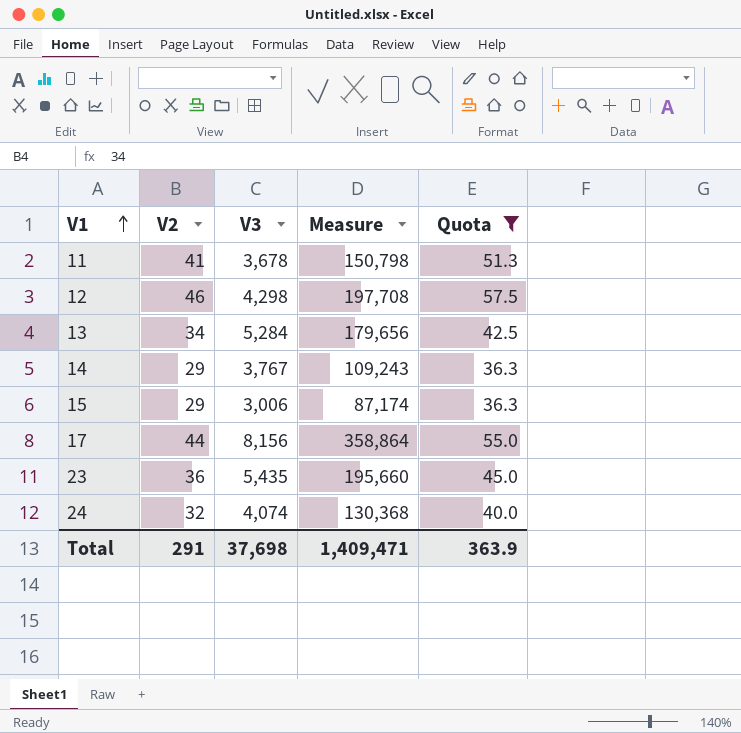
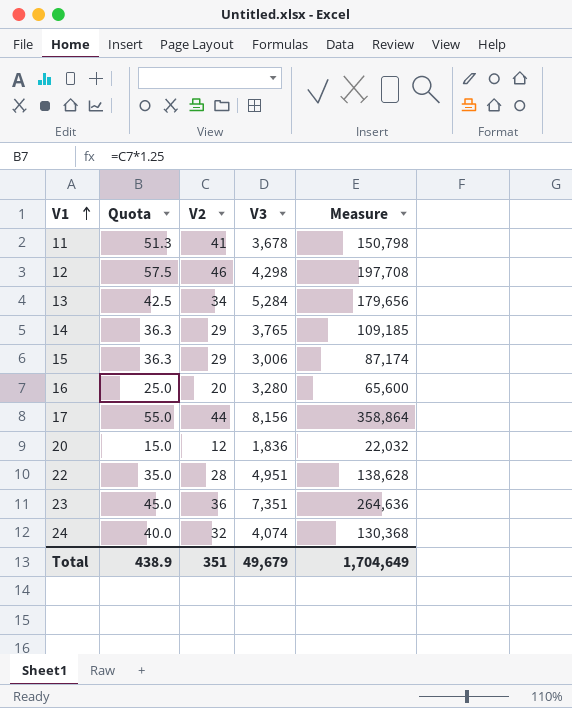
filter: Quota >= 36.3 -> none
column Quota | position: 5 -> 2
14 | V3: 3,767 -> 3,765
14 | Measure: 109,243 -> 109,185
23 | V3: 5,435 -> 7,351
23 | Measure: 195,660 -> 264,636
Total | Quota: 363.9 -> 438.9
Total | V2: 291 -> 351
Total | V3: 37,698 -> 49,679
Total | Measure: 1,409,471 -> 1,704,649

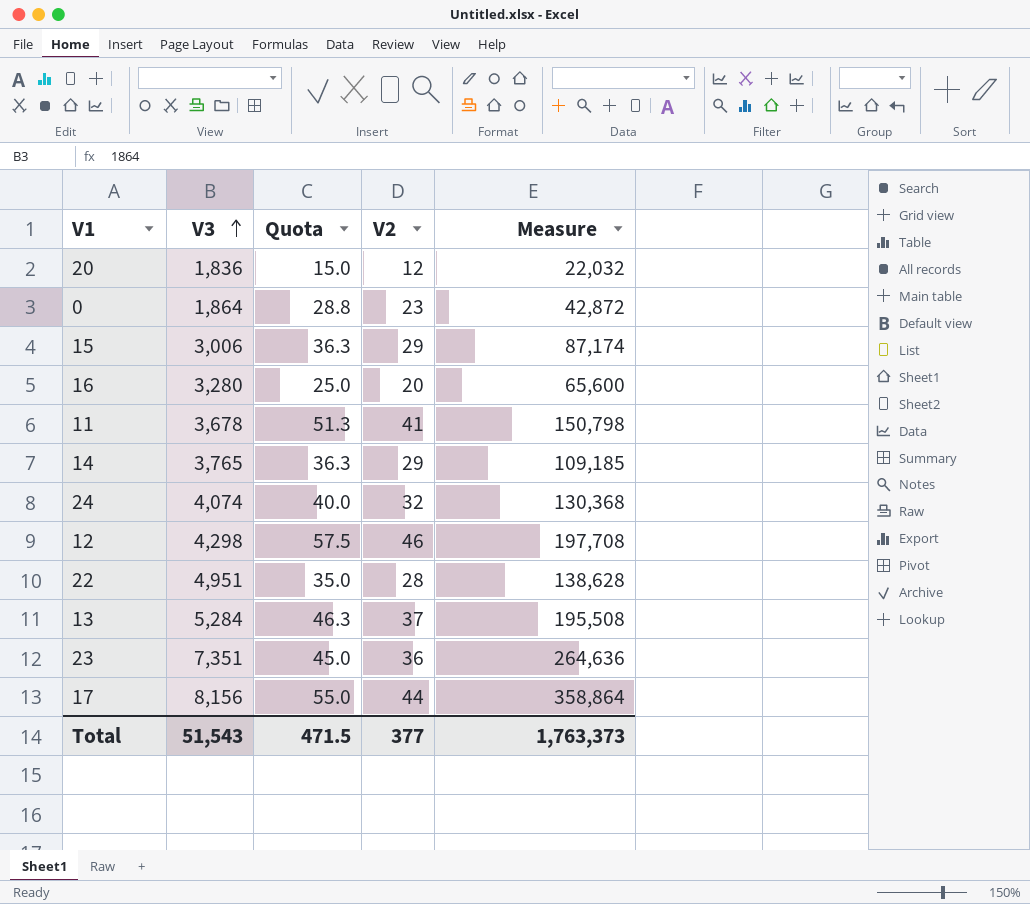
row order: V1 ascending -> V3 ascending
column V3 | position: 4 -> 2
row 0: none -> 1,864 | 28.8 | 23 | 42,872
13 | Quota: 42.5 -> 46.3
13 | V2: 34 -> 37
13 | Measure: 179,656 -> 195,508
Total | V3: 49,679 -> 51,543
Total | Quota: 438.9 -> 471.5
Total | V2: 351 -> 377
Total | Measure: 1,704,649 -> 1,763,373

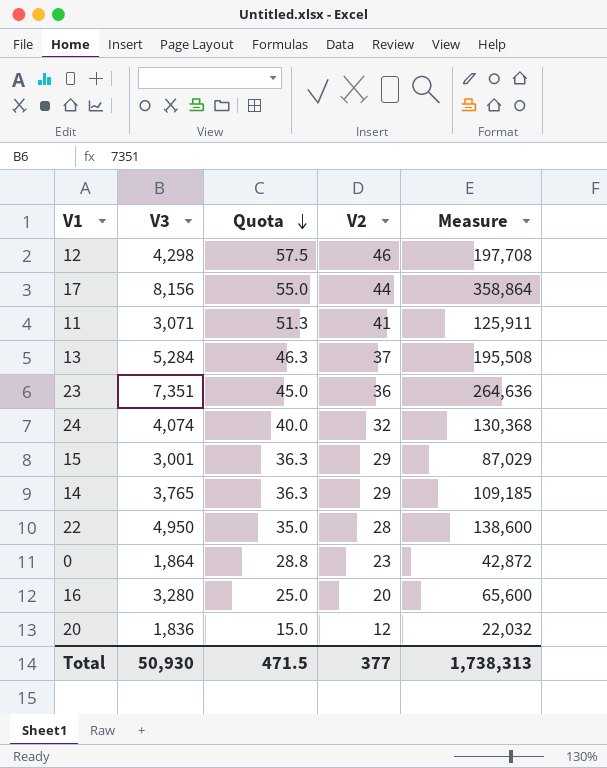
row order: V3 ascending -> Quota descending
11 | V3: 3,678 -> 3,071
11 | Measure: 150,798 -> 125,911
15 | V3: 3,006 -> 3,001
15 | Measure: 87,174 -> 87,029
22 | V3: 4,951 -> 4,950
22 | Measure: 138,628 -> 138,600
Total | V3: 51,543 -> 50,930
Total | Measure: 1,763,373 -> 1,738,313

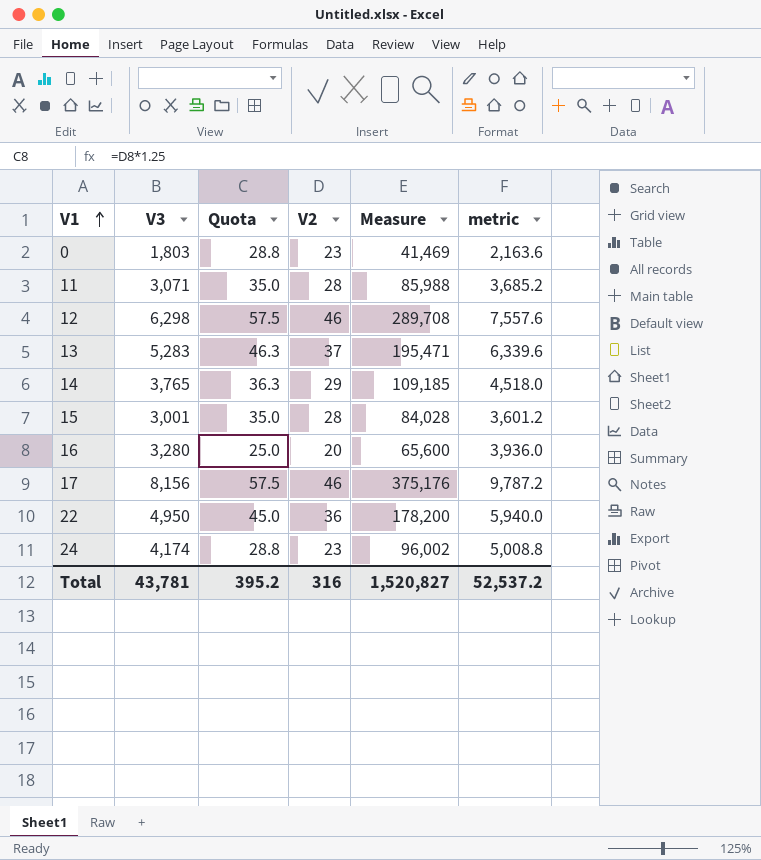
row order: Quota descending -> V1 ascending
column metric | formula: none -> [V3] * 1.2
row 23: 7,351 | 45.0 | 36 | 264,636 -> none
row 20: 1,836 | 15.0 | 12 | 22,032 -> none
0 | V3: 1,864 -> 1,803
0 | Measure: 42,872 -> 41,469
11 | Quota: 51.3 -> 35.0
11 | V2: 41 -> 28
11 | Measure: 125,911 -> 85,988
12 | V3: 4,298 -> 6,298
12 | Measure: 197,708 -> 289,708
13 | V3: 5,284 -> 5,283
13 | Measure: 195,508 -> 195,471
15 | Quota: 36.3 -> 35.0
15 | V2: 29 -> 28
15 | Measure: 87,029 -> 84,028
17 | Quota: 55.0 -> 57.5
17 | V2: 44 -> 46
17 | Measure: 358,864 -> 375,176
22 | Quota: 35.0 -> 45.0
22 | V2: 28 -> 36
22 | Measure: 138,600 -> 178,200
24 | V3: 4,074 -> 4,174
24 | Quota: 40.0 -> 28.8
24 | V2: 32 -> 23
24 | Measure: 130,368 -> 96,002
Total | V3: 50,930 -> 43,781
Total | Quota: 471.5 -> 395.2
Total | V2: 377 -> 316
Total | Measure: 1,738,313 -> 1,520,827

